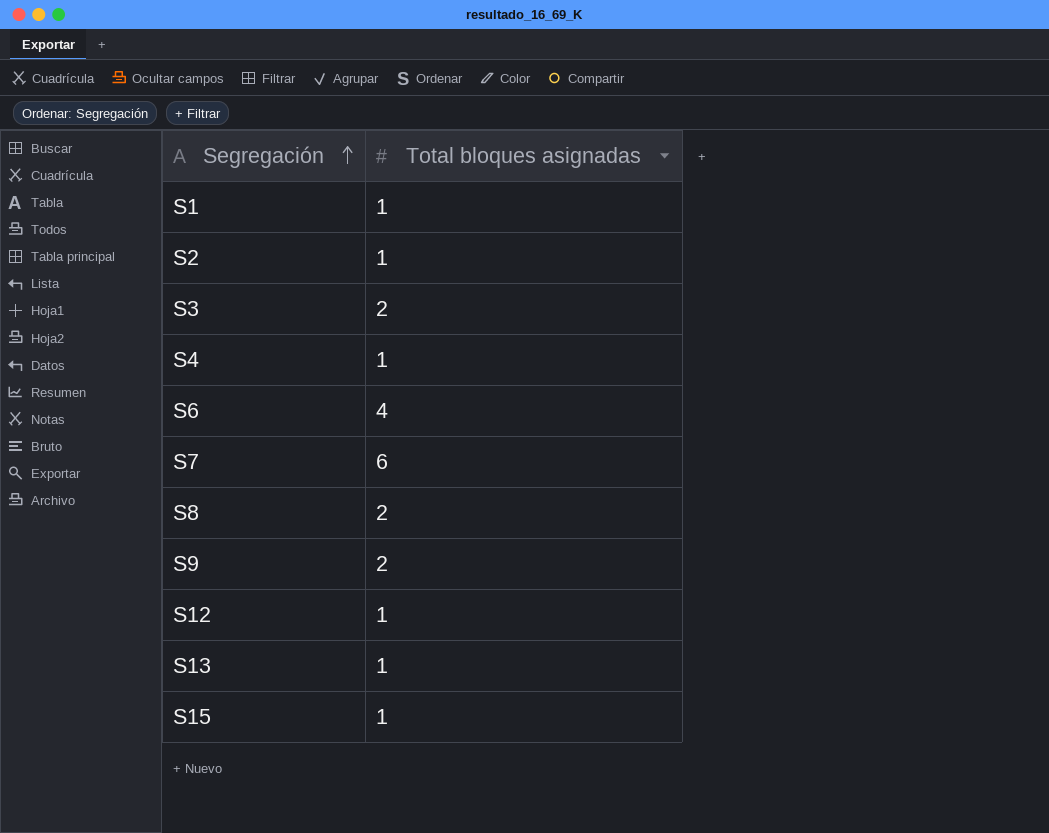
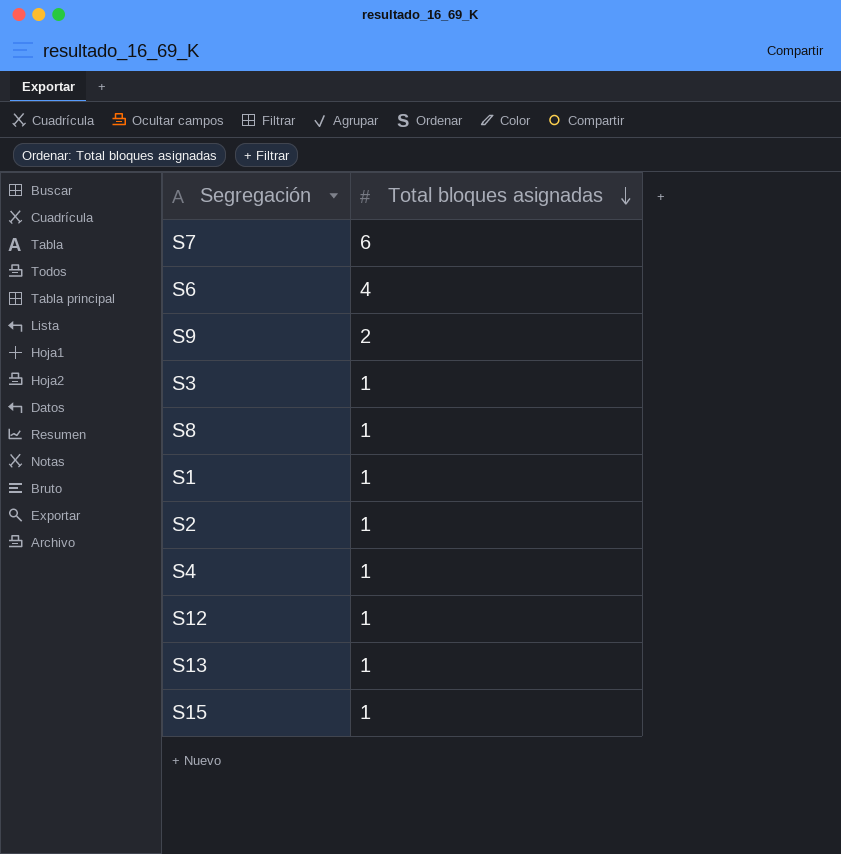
row order: Segregación ascending -> Total bloques asignadas descending
S3 | Total bloques asignadas: 2 -> 1
S8 | Total bloques asignadas: 2 -> 1

